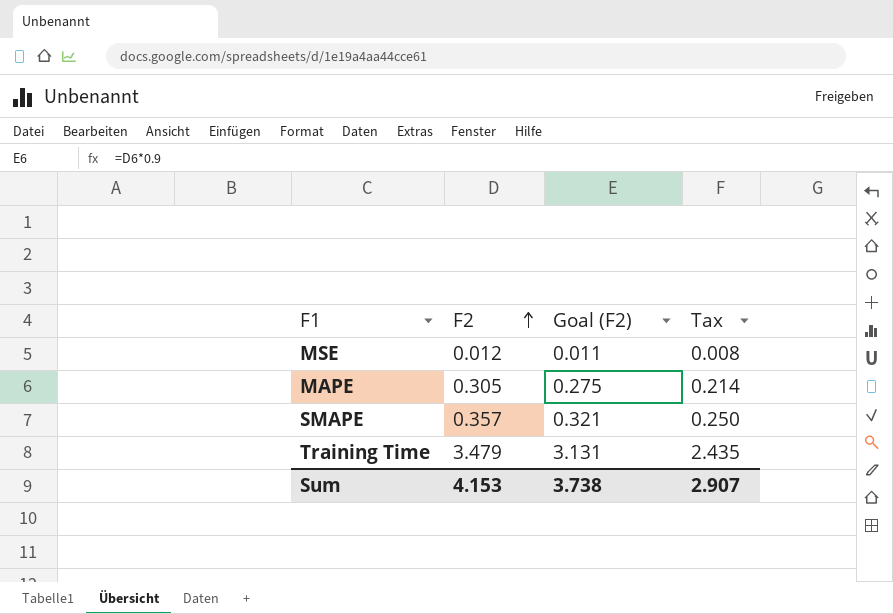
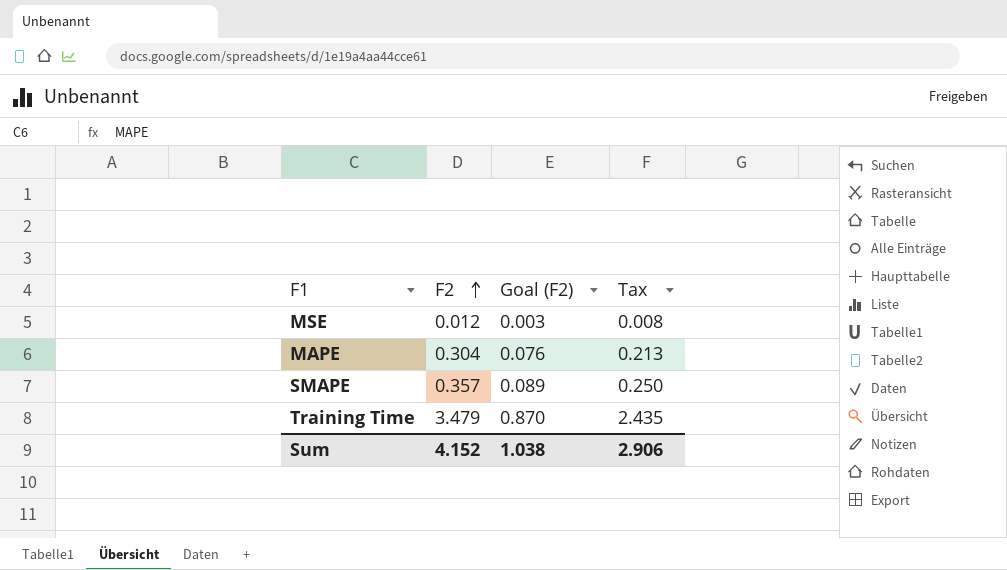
column Goal (F2) | formula: [F2] * 0.9 -> [F2] * 0.25
MAPE | F2: 0.305 -> 0.304
MAPE | Tax: 0.214 -> 0.213
Sum | F2: 4.153 -> 4.152
Sum | Goal (F2): 3.738 -> 1.038
Sum | Tax: 2.907 -> 2.906

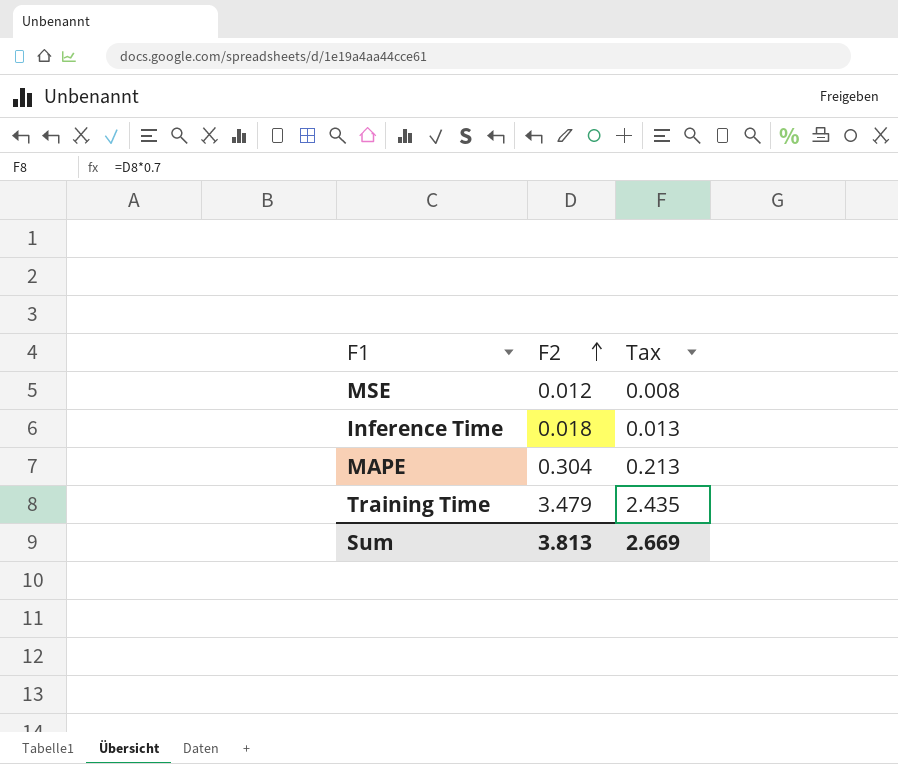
column Goal (F2) | formula: [F2] * 0.25 -> none
row SMAPE: 0.357 | 0.089 | 0.250 -> none
row Inference Time: none -> 0.018 | 0.013
Sum | F2: 4.152 -> 3.813
Sum | Tax: 2.906 -> 2.669

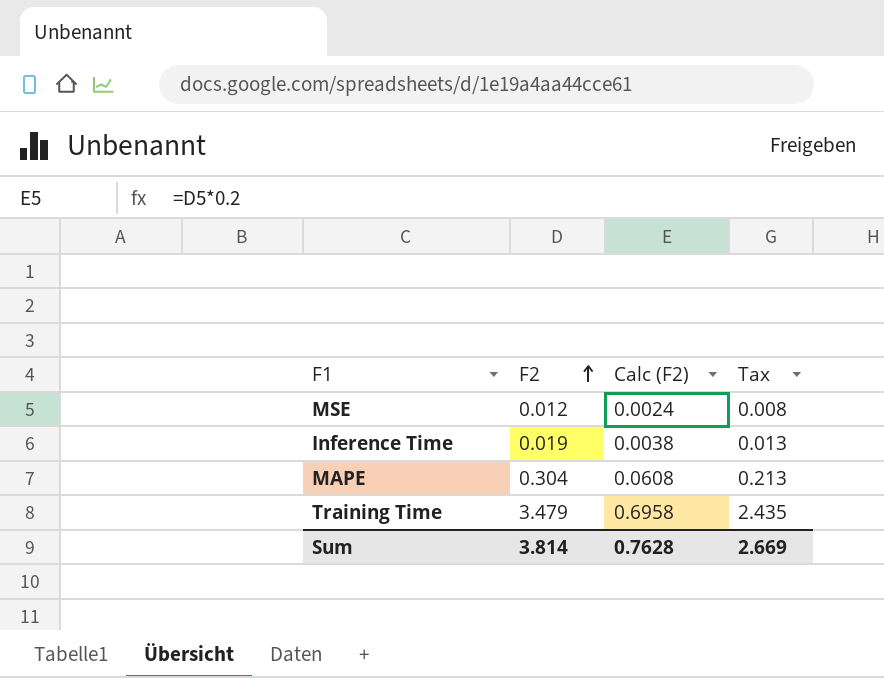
column Calc (F2) | formula: none -> [F2] * 0.2
Inference Time | F2: 0.018 -> 0.019
Sum | F2: 3.813 -> 3.814

